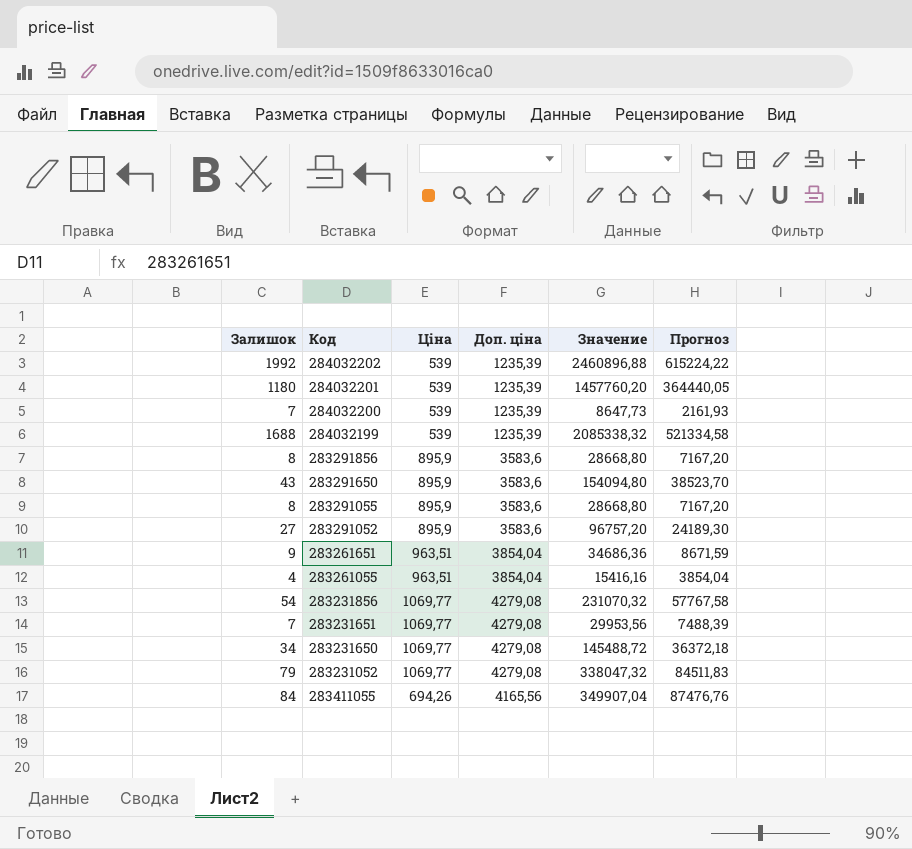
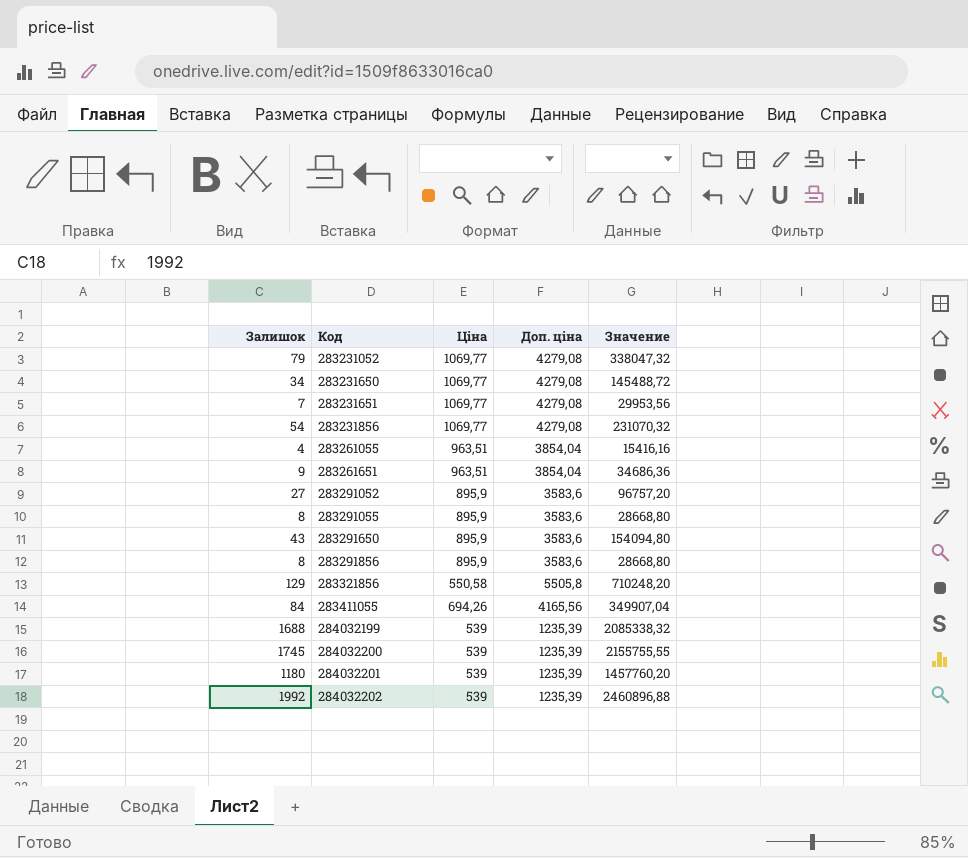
row order: none -> Код ascending
column Прогноз | formula: [Значение] * 0,25 -> none
row 283321856: none -> 129 | 550,58 | 5505,8 | 710248,20
284032200 | Залишок: 7 -> 1745
284032200 | Значение: 8647,73 -> 2155755,55

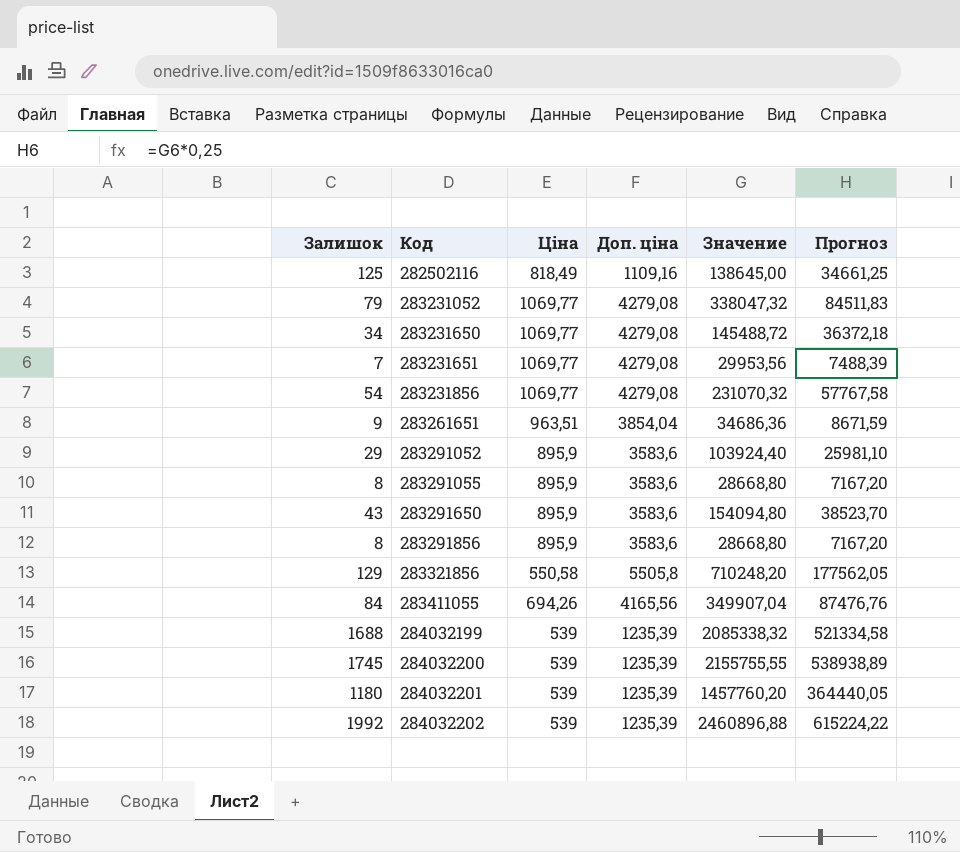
column Прогноз | formula: none -> [Значение] * 0,25
row 283261055: 4 | 963,51 | 3854,04 | 15416,16 -> none
row 282502116: none -> 125 | 818,49 | 1109,16 | 138645,00 | 34661,25
283291052 | Залишок: 27 -> 29
283291052 | Значение: 96757,20 -> 103924,40

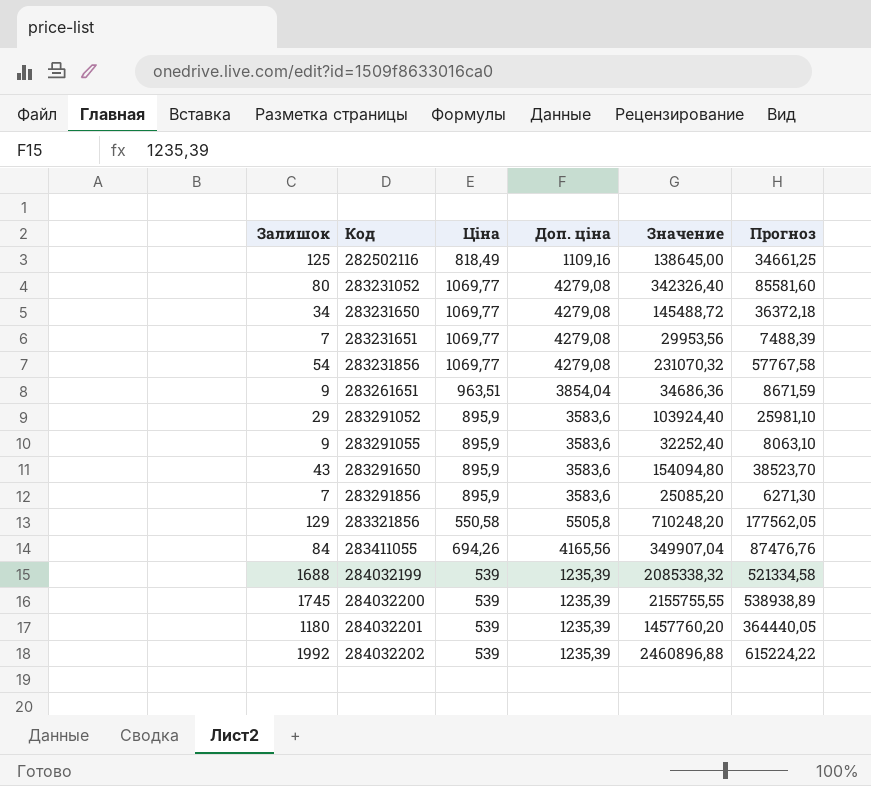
283231052 | Залишок: 79 -> 80
283231052 | Значение: 338047,32 -> 342326,40
283231052 | Прогноз: 84511,83 -> 85581,60
283291055 | Залишок: 8 -> 9
283291055 | Значение: 28668,80 -> 32252,40
283291055 | Прогноз: 7167,20 -> 8063,10
283291856 | Залишок: 8 -> 7
283291856 | Значение: 28668,80 -> 25085,20
283291856 | Прогноз: 7167,20 -> 6271,30

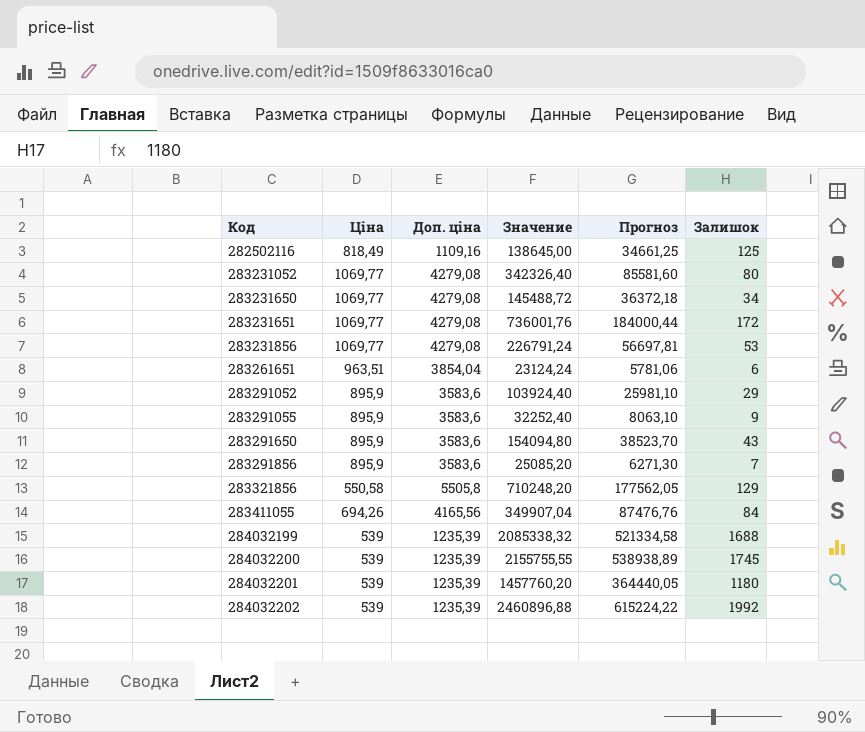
column Залишок | position: 1 -> 6
283231651 | Значение: 29953,56 -> 736001,76
283231651 | Прогноз: 7488,39 -> 184000,44
283231651 | Залишок: 7 -> 172
283231856 | Значение: 231070,32 -> 226791,24
283231856 | Прогноз: 57767,58 -> 56697,81
283231856 | Залишок: 54 -> 53
283261651 | Значение: 34686,36 -> 23124,24
283261651 | Прогноз: 8671,59 -> 5781,06
283261651 | Залишок: 9 -> 6

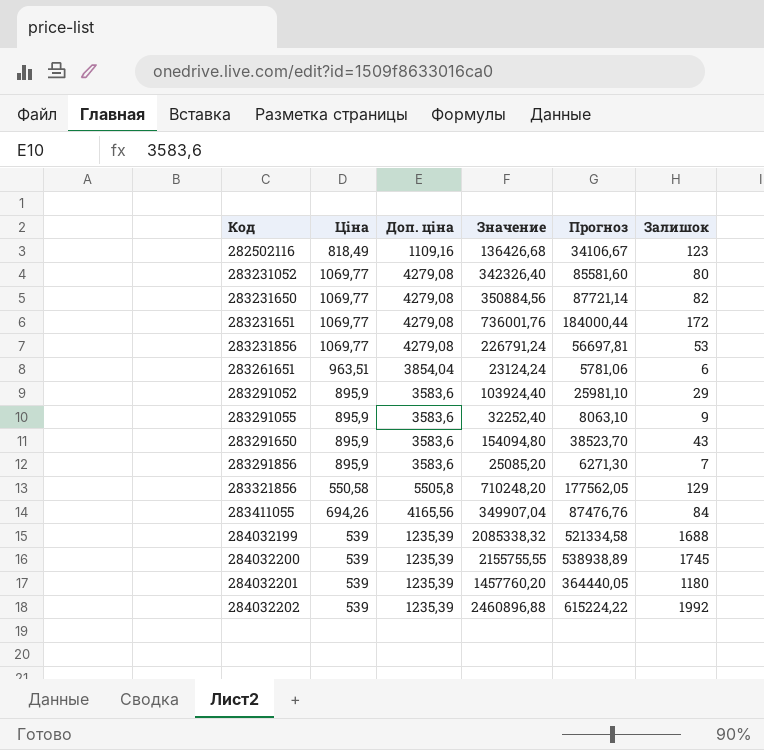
282502116 | Значение: 138645,00 -> 136426,68
282502116 | Прогноз: 34661,25 -> 34106,67
282502116 | Залишок: 125 -> 123
283231650 | Значение: 145488,72 -> 350884,56
283231650 | Прогноз: 36372,18 -> 87721,14
283231650 | Залишок: 34 -> 82

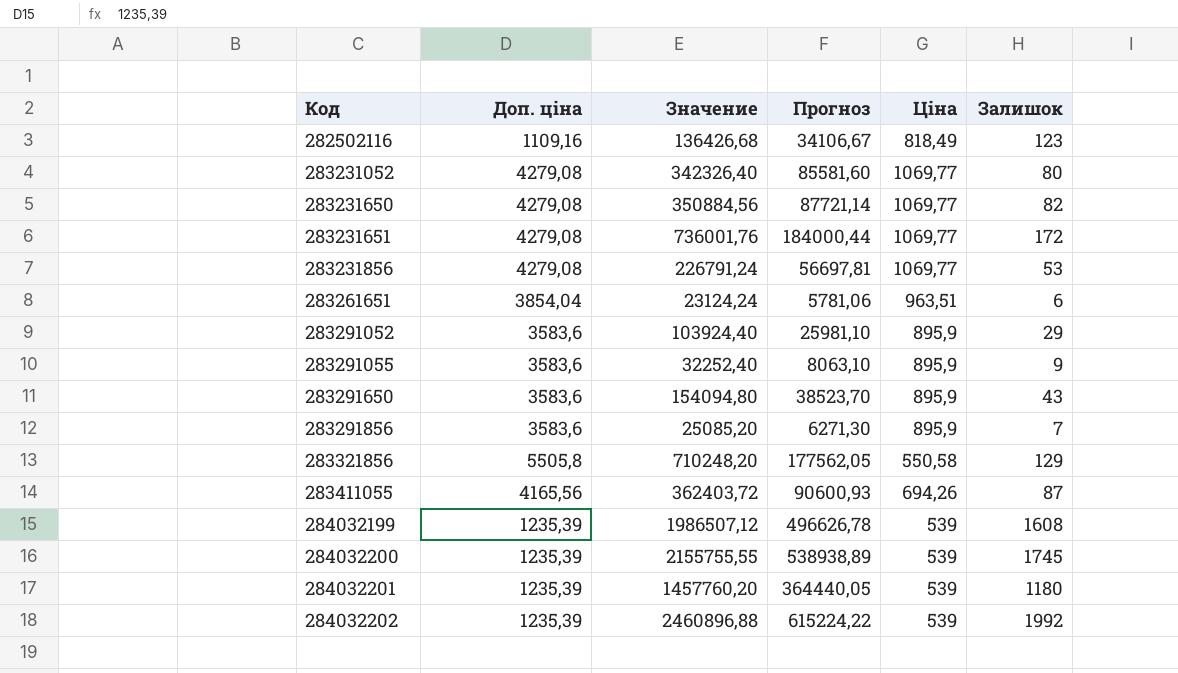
column Ціна | position: 2 -> 5
283411055 | Значение: 349907,04 -> 362403,72
283411055 | Прогноз: 87476,76 -> 90600,93
283411055 | Залишок: 84 -> 87
284032199 | Значение: 2085338,32 -> 1986507,12
284032199 | Прогноз: 521334,58 -> 496626,78
284032199 | Залишок: 1688 -> 1608

